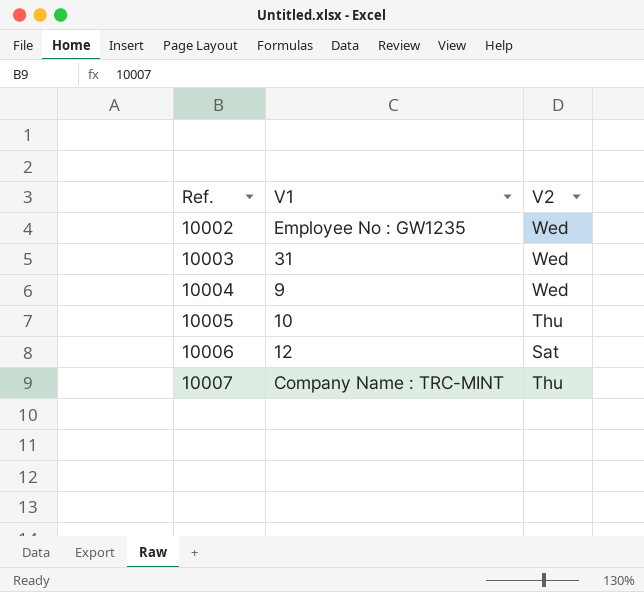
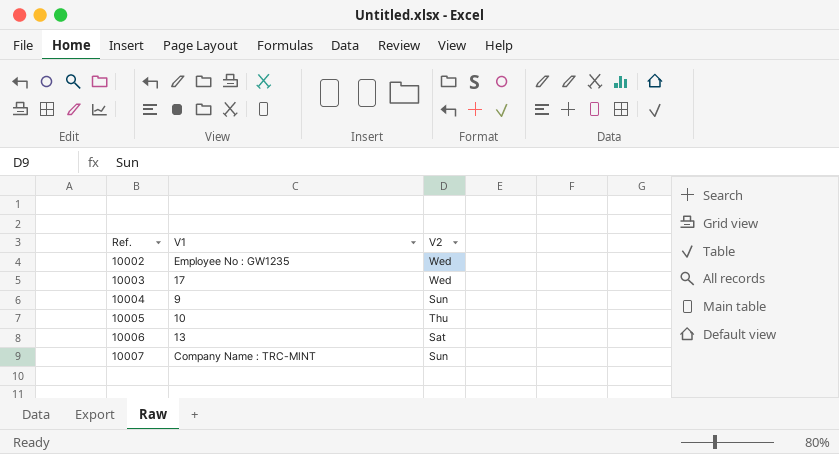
10003 | V1: 31 -> 17
10004 | V2: Wed -> Sun
10006 | V1: 12 -> 13
10007 | V2: Thu -> Sun

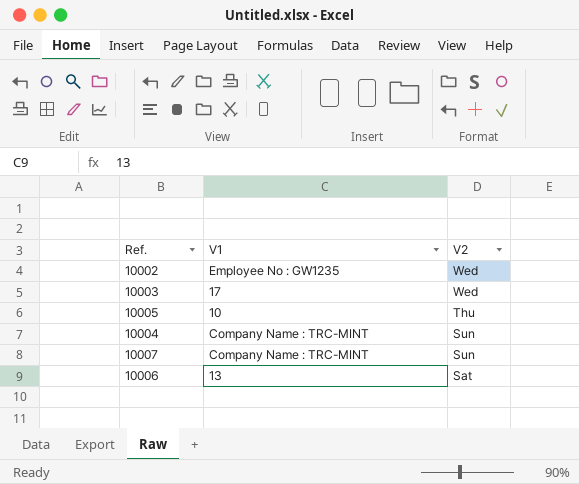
row order: Ref. ascending -> V2 descending
10004 | V1: 9 -> Company Name : TRC-MINT

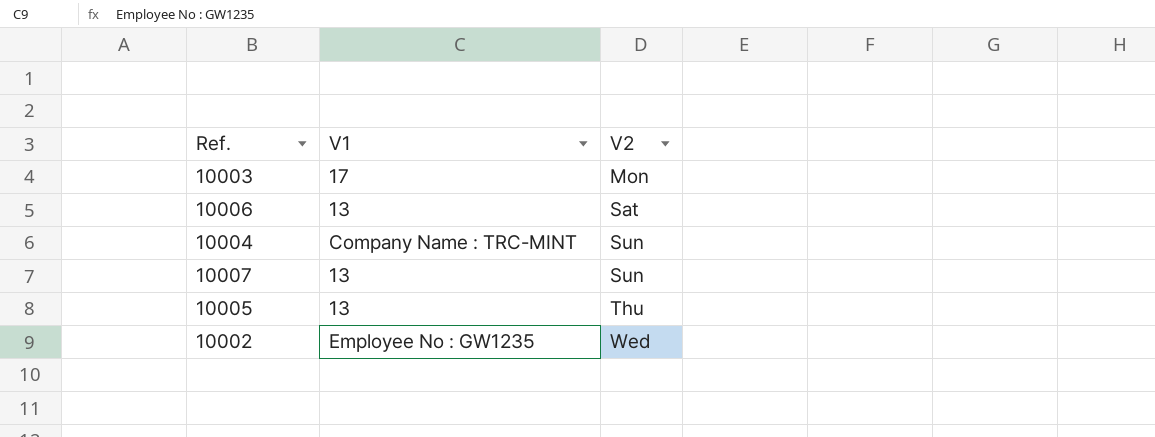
row order: V2 descending -> V2 ascending
10003 | V2: Wed -> Mon
10007 | V1: Company Name : TRC-MINT -> 13
10005 | V1: 10 -> 13

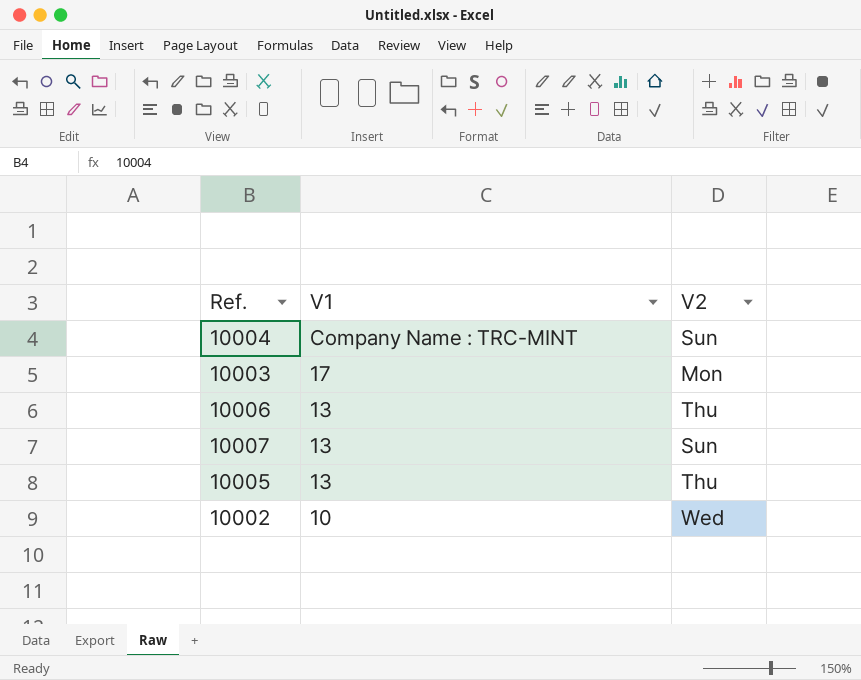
row order: V2 ascending -> V1 descending
10006 | V2: Sat -> Thu
10002 | V1: Employee No : GW1235 -> 10

